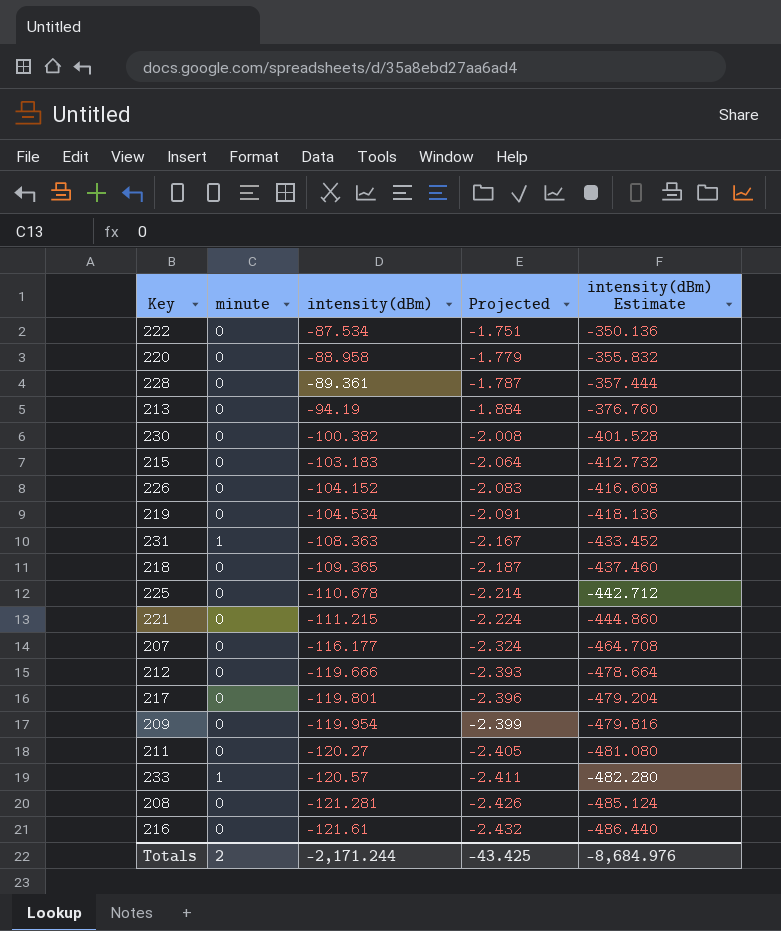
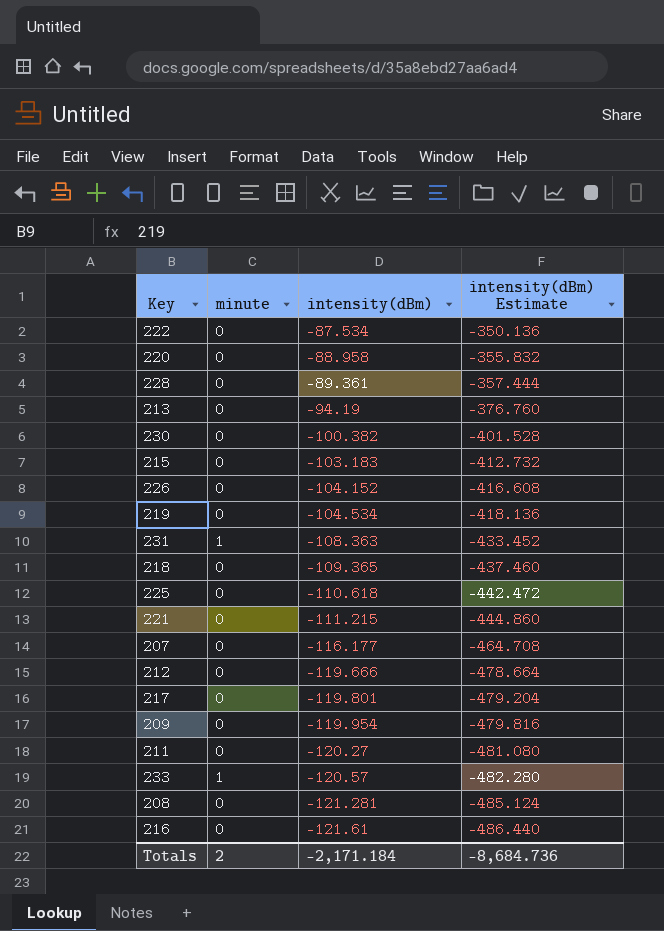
column Projected | formula: [intensity(dBm)] * 0.02 -> none
225 | intensity(dBm): -110.678 -> -110.618
225 | intensity(dBm) Estimate: -442.712 -> -442.472
Totals | intensity(dBm): -2,171.244 -> -2,171.184
Totals | intensity(dBm) Estimate: -8,684.976 -> -8,684.736

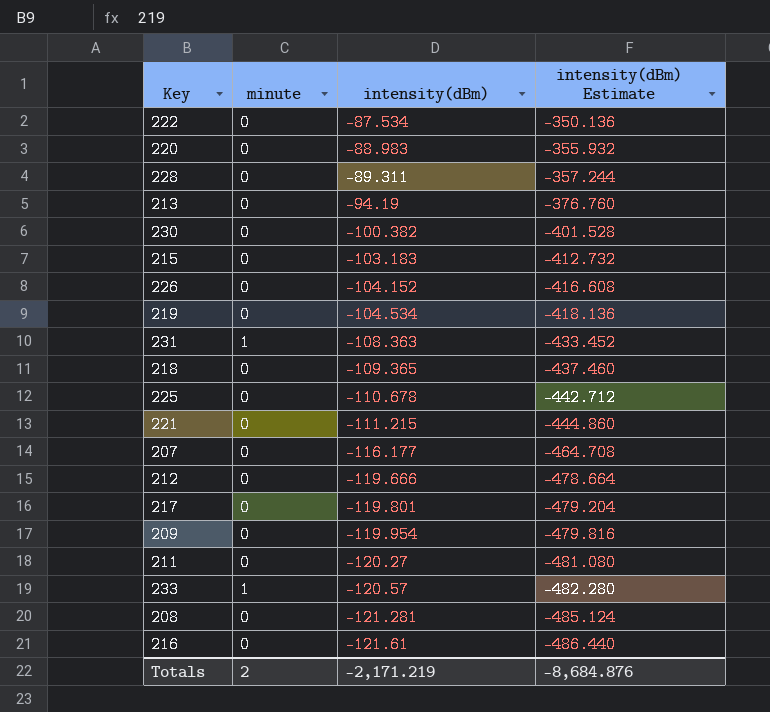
220 | intensity(dBm): -88.958 -> -88.983
220 | intensity(dBm) Estimate: -355.832 -> -355.932
228 | intensity(dBm): -89.361 -> -89.311
228 | intensity(dBm) Estimate: -357.444 -> -357.244
225 | intensity(dBm): -110.618 -> -110.678
225 | intensity(dBm) Estimate: -442.472 -> -442.712
Totals | intensity(dBm): -2,171.184 -> -2,171.219
Totals | intensity(dBm) Estimate: -8,684.736 -> -8,684.876

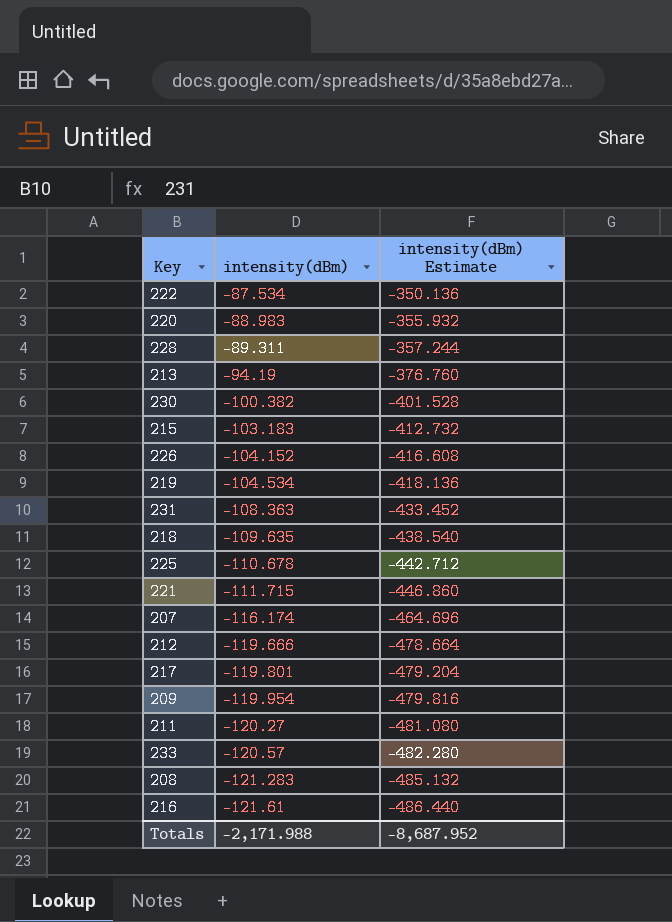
column minute | position: 2 -> none
218 | intensity(dBm): -109.365 -> -109.635
218 | intensity(dBm) Estimate: -437.460 -> -438.540
221 | intensity(dBm): -111.215 -> -111.715
221 | intensity(dBm) Estimate: -444.860 -> -446.860
207 | intensity(dBm): -116.177 -> -116.174
207 | intensity(dBm) Estimate: -464.708 -> -464.696
208 | intensity(dBm): -121.281 -> -121.283
208 | intensity(dBm) Estimate: -485.124 -> -485.132
Totals | intensity(dBm): -2,171.219 -> -2,171.988
Totals | intensity(dBm) Estimate: -8,684.876 -> -8,687.952

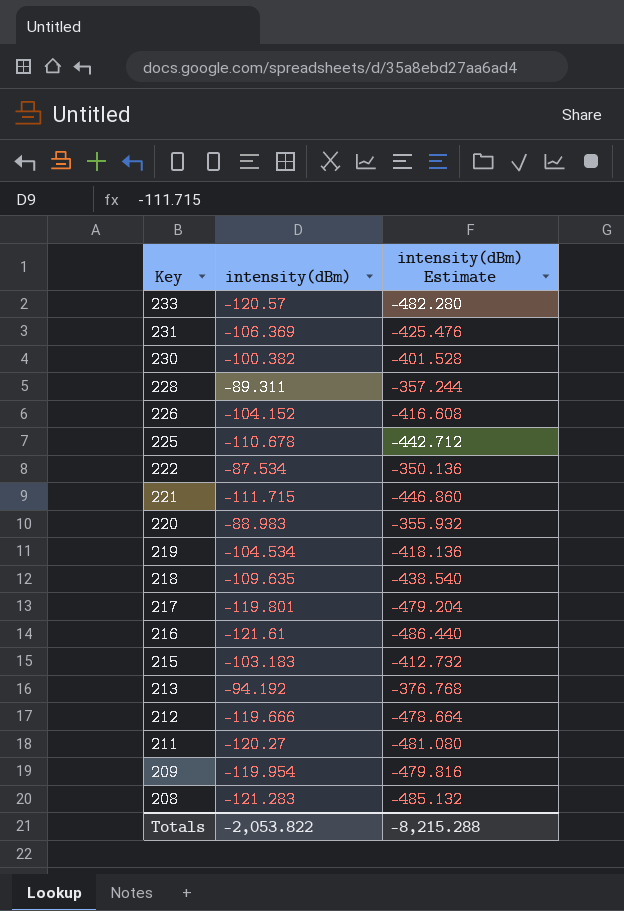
row order: intensity(dBm) descending -> Key descending
row 207: -116.174 | -464.696 -> none
231 | intensity(dBm): -108.363 -> -106.369
231 | intensity(dBm) Estimate: -433.452 -> -425.476
213 | intensity(dBm): -94.19 -> -94.192
213 | intensity(dBm) Estimate: -376.760 -> -376.768
Totals | intensity(dBm): -2,171.988 -> -2,053.822
Totals | intensity(dBm) Estimate: -8,687.952 -> -8,215.288

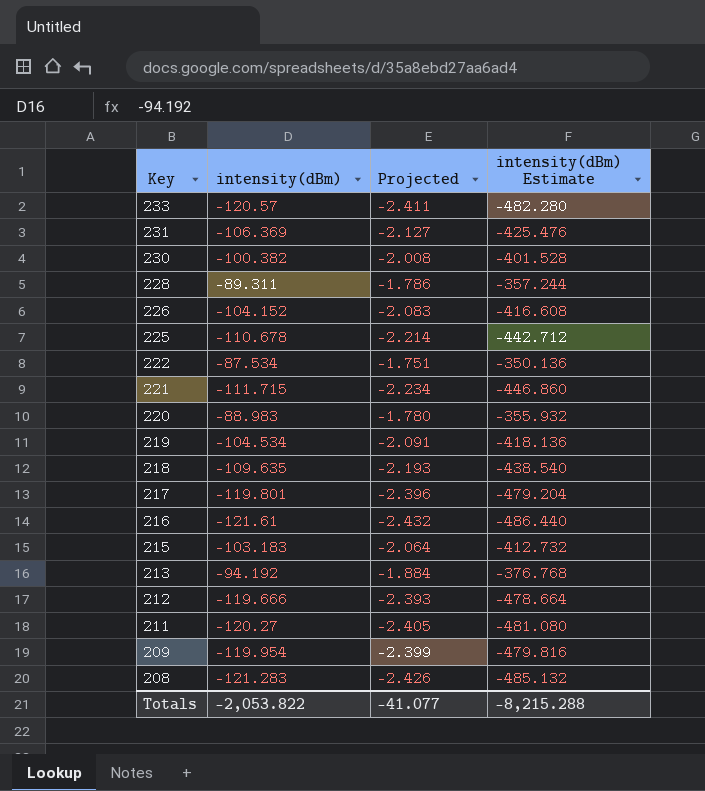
column Projected | formula: none -> [intensity(dBm)] * 0.02

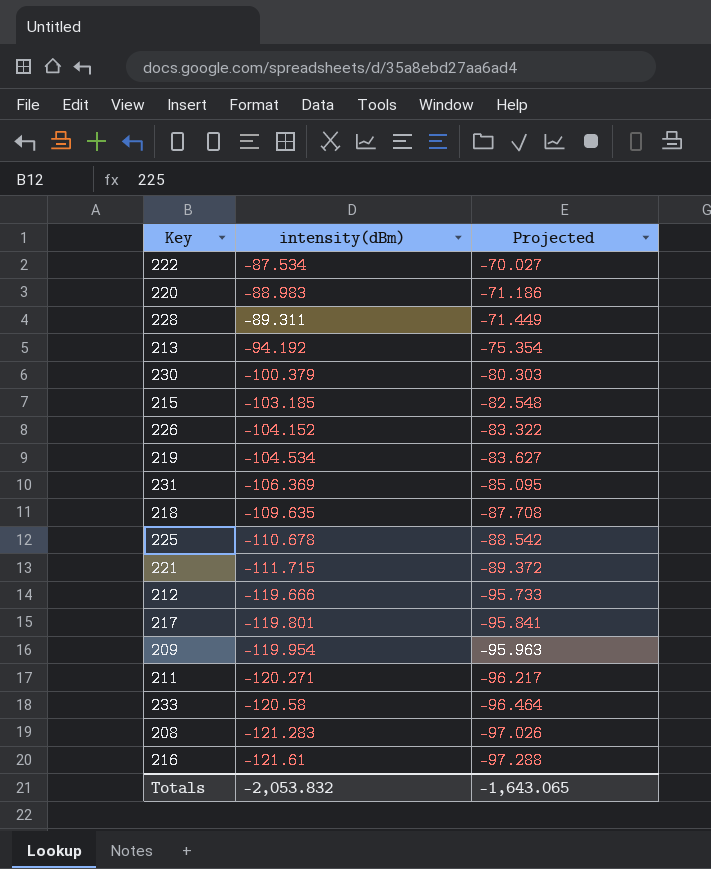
row order: Key descending -> intensity(dBm) descending
column intensity(dBm) Estimate | formula: [intensity(dBm)] * 4 -> none
column Projected | formula: [intensity(dBm)] * 0.02 -> [intensity(dBm)] * 0.8
230 | intensity(dBm): -100.382 -> -100.379
215 | intensity(dBm): -103.183 -> -103.185
211 | intensity(dBm): -120.27 -> -120.271
233 | intensity(dBm): -120.57 -> -120.58
Totals | intensity(dBm): -2,053.822 -> -2,053.832
Totals | Projected: -41.077 -> -1,643.065

